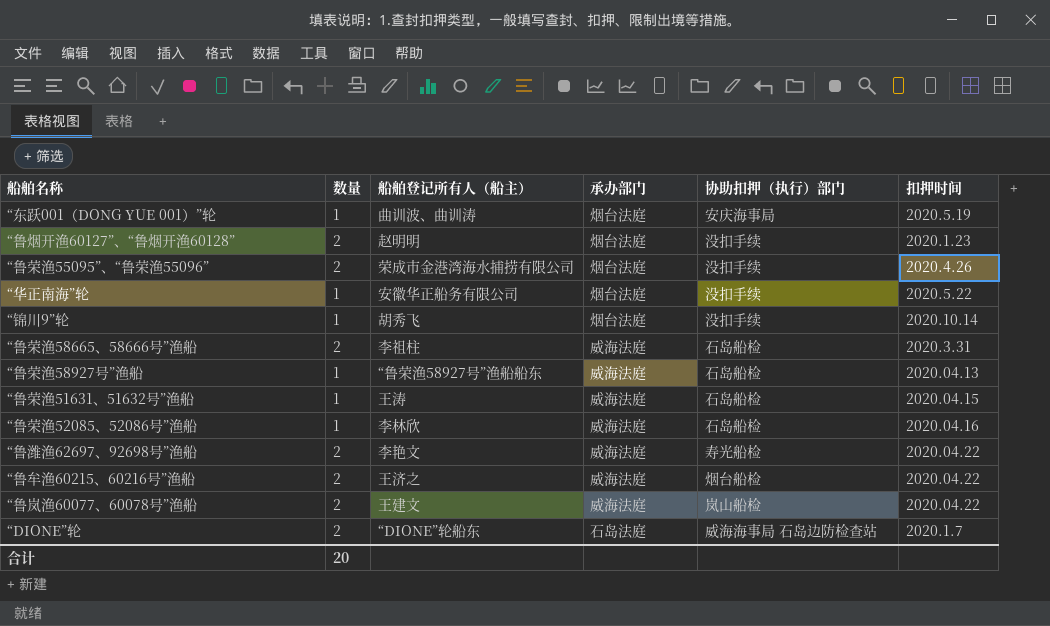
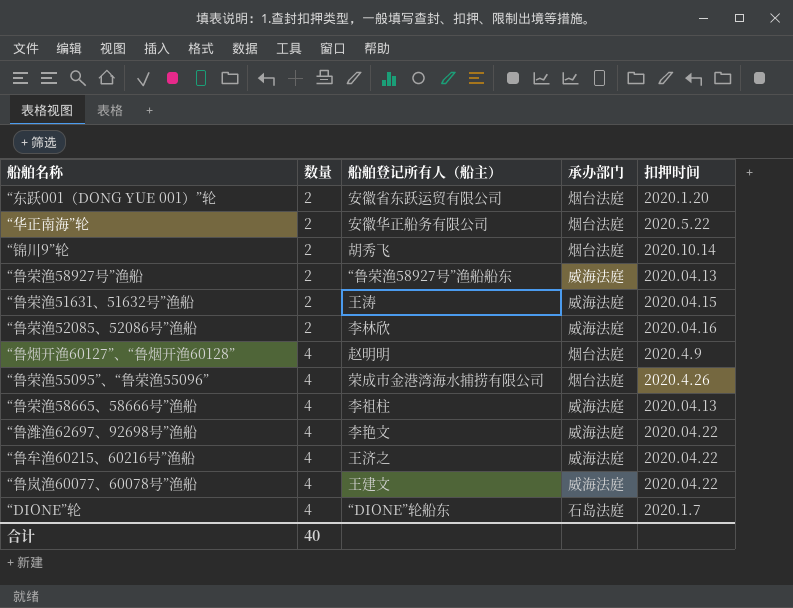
row order: none -> 数量 ascending
column 协助扣押（执行）部门 | position: 5 -> none
“东跃001（DONG YUE 001）”轮 | 数量: 1 -> 2
“东跃001（DONG YUE 001）”轮 | 船舶登记所有人（船主）: 曲训波、曲训涛 -> 安徽省东跃运贸有限公司
“东跃001（DONG YUE 001）”轮 | 扣押时间: 2020.5.19 -> 2020.1.20
“华正南海”轮 | 数量: 1 -> 2
“锦川9”轮 | 数量: 1 -> 2
“鲁荣渔58927号”渔船 | 数量: 1 -> 2
“鲁荣渔51631、51632号”渔船 | 数量: 1 -> 2
“鲁荣渔52085、52086号”渔船 | 数量: 1 -> 2
“鲁烟开渔60127”、“鲁烟开渔60128” | 数量: 2 -> 4
“鲁烟开渔60127”、“鲁烟开渔60128” | 扣押时间: 2020.1.23 -> 2020.4.9
“鲁荣渔55095”、“鲁荣渔55096” | 数量: 2 -> 4
“鲁荣渔58665、58666号”渔船 | 数量: 2 -> 4
“鲁荣渔58665、58666号”渔船 | 扣押时间: 2020.3.31 -> 2020.04.13
“鲁潍渔62697、92698号”渔船 | 数量: 2 -> 4
“鲁牟渔60215、60216号”渔船 | 数量: 2 -> 4
“鲁岚渔60077、60078号”渔船 | 数量: 2 -> 4
“DIONE”轮 | 数量: 2 -> 4
合计 | 数量: 20 -> 40

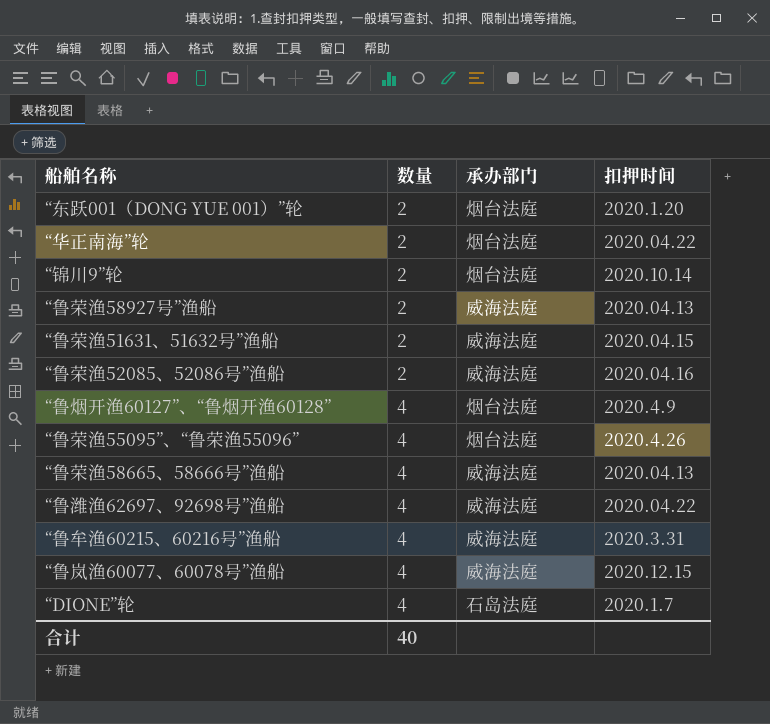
column 船舶登记所有人（船主） | position: 3 -> none
“华正南海”轮 | 扣押时间: 2020.5.22 -> 2020.04.22
“鲁牟渔60215、60216号”渔船 | 扣押时间: 2020.04.22 -> 2020.3.31
“鲁岚渔60077、60078号”渔船 | 扣押时间: 2020.04.22 -> 2020.12.15

